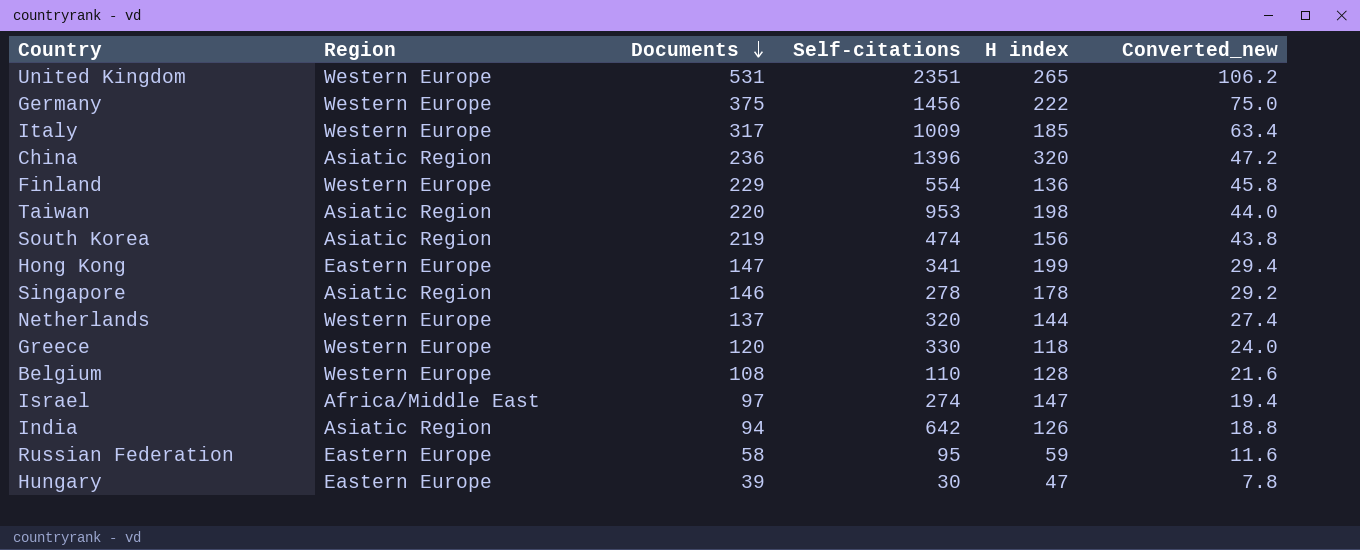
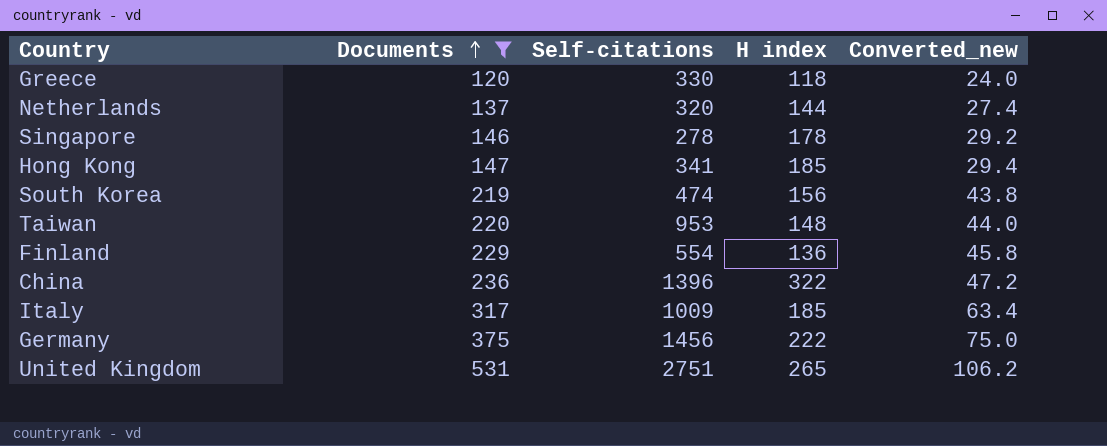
filter: none -> Documents >= 120
row order: Documents descending -> Documents ascending
column Region | position: 2 -> none
Hong Kong | H index: 199 -> 185
Taiwan | H index: 198 -> 148
China | H index: 320 -> 322
United Kingdom | Self-citations: 2351 -> 2751

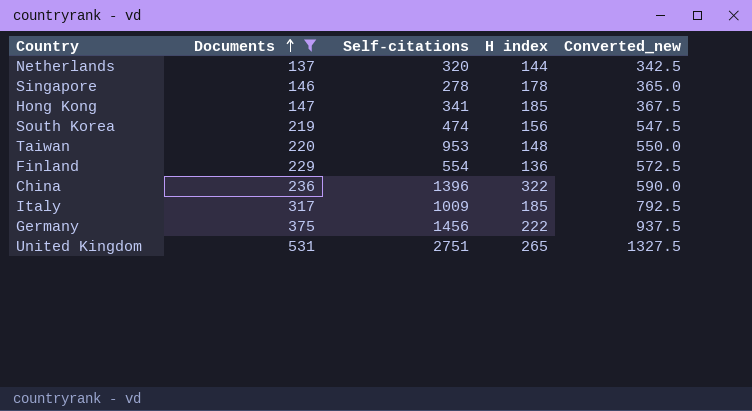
column Converted_new | formula: [Documents] * 0.2 -> [Documents] * 2.5
row Greece: 120 | 330 | 118 | 24.0 -> none

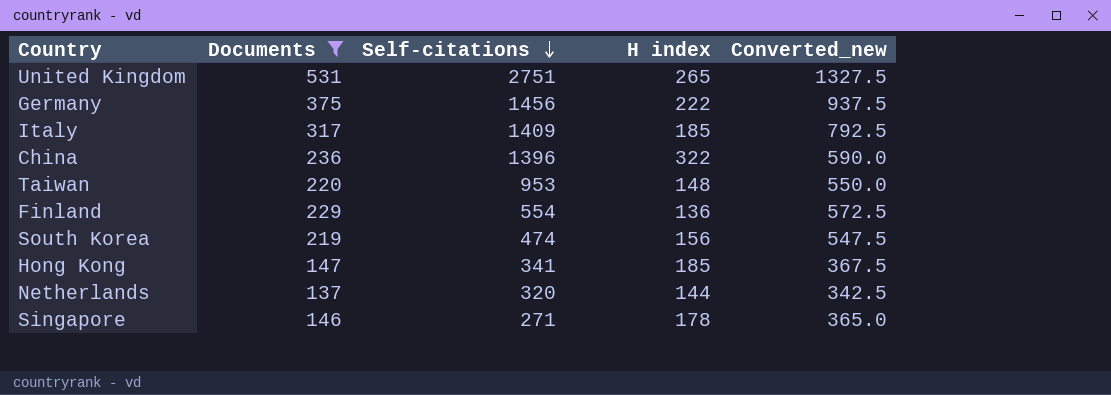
row order: Documents ascending -> Self-citations descending
Italy | Self-citations: 1009 -> 1409
Singapore | Self-citations: 278 -> 271

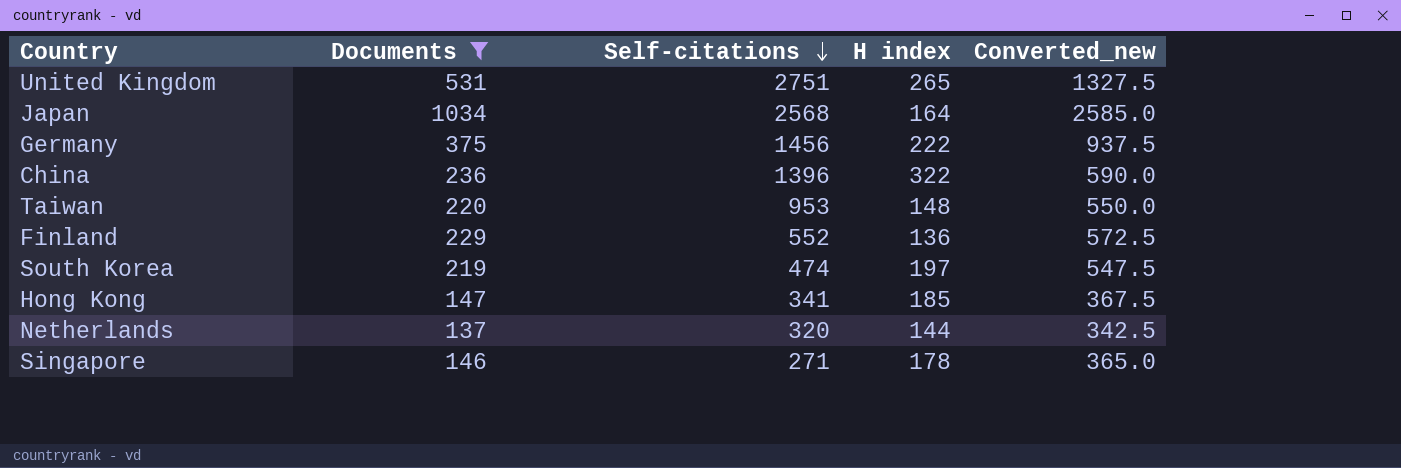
row Italy: 317 | 1409 | 185 | 792.5 -> none
row Japan: none -> 1034 | 2568 | 164 | 2585.0
Finland | Self-citations: 554 -> 552
South Korea | H index: 156 -> 197

